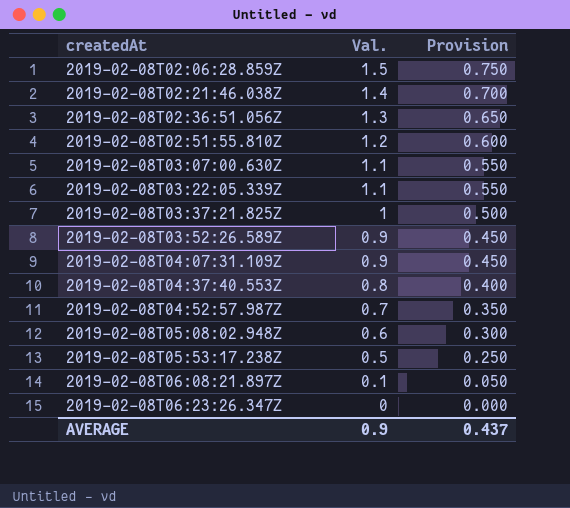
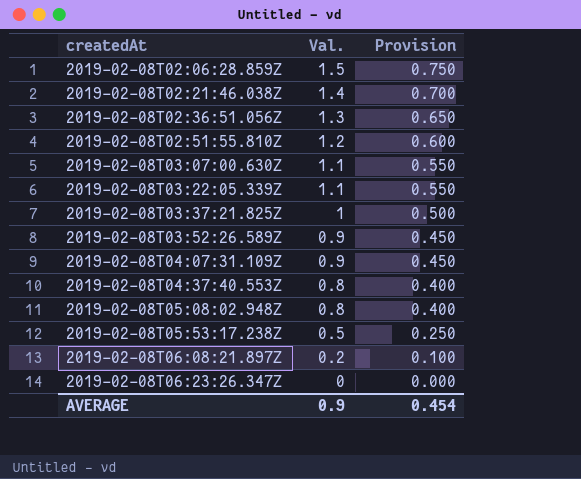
row 2019-02-08T04:52:57.987Z: 0.7 | 0.350 -> none
2019-02-08T05:08:02.948Z | Val.: 0.6 -> 0.8
2019-02-08T05:08:02.948Z | Provision: 0.300 -> 0.400
2019-02-08T06:08:21.897Z | Val.: 0.1 -> 0.2
2019-02-08T06:08:21.897Z | Provision: 0.050 -> 0.100
AVERAGE | Provision: 0.437 -> 0.454

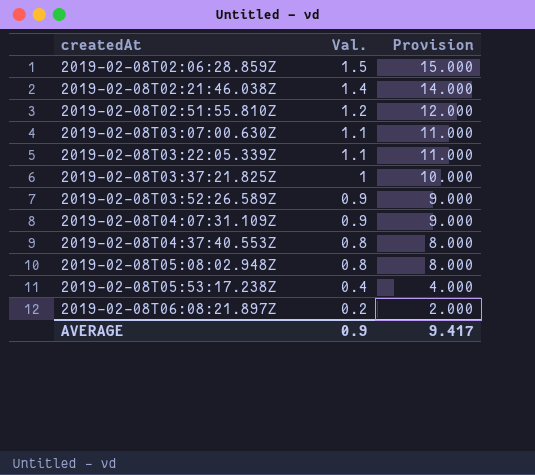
column Provision | formula: [Val.] * 0.5 -> [Val.] * 10
row 2019-02-08T02:36:51.056Z: 1.3 | 0.650 -> none
row 2019-02-08T06:23:26.347Z: 0 | 0.000 -> none
2019-02-08T05:53:17.238Z | Val.: 0.5 -> 0.4
AVERAGE | Provision: 0.454 -> 9.417

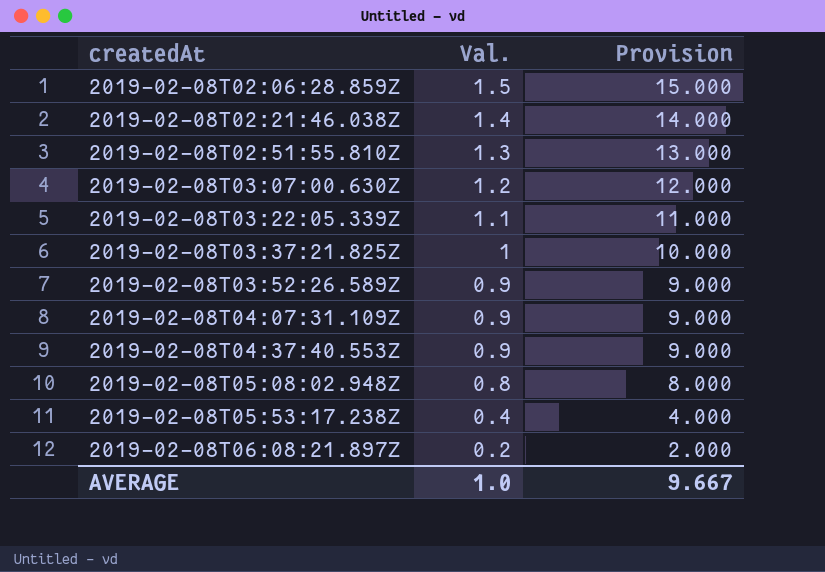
2019-02-08T02:51:55.810Z | Val.: 1.2 -> 1.3
2019-02-08T02:51:55.810Z | Provision: 12.000 -> 13.000
2019-02-08T03:07:00.630Z | Val.: 1.1 -> 1.2
2019-02-08T03:07:00.630Z | Provision: 11.000 -> 12.000
2019-02-08T04:37:40.553Z | Val.: 0.8 -> 0.9
2019-02-08T04:37:40.553Z | Provision: 8.000 -> 9.000
AVERAGE | Val.: 0.9 -> 1.0
AVERAGE | Provision: 9.417 -> 9.667

